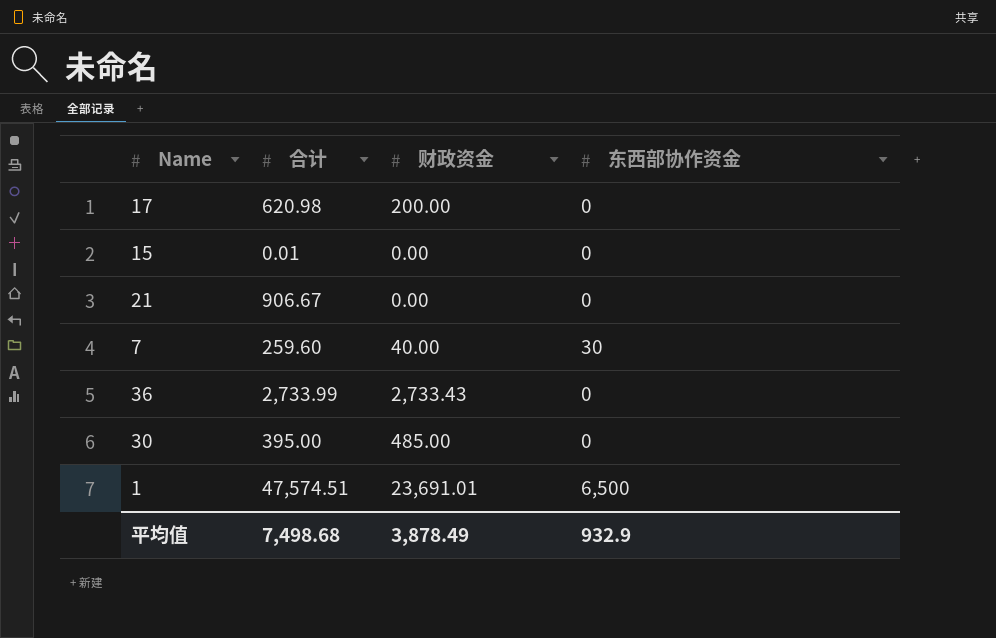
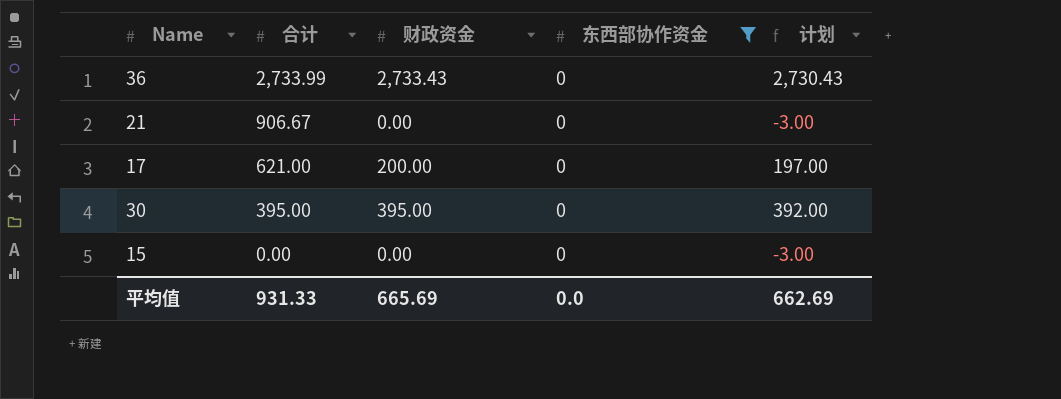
filter: none -> 东西部协作资金 = 0
row order: none -> 合计 descending
column 计划 | formula: none -> [财政资金] - 3
17 | 合计: 620.98 -> 621.00
30 | 财政资金: 485.00 -> 395.00
15 | 合计: 0.01 -> 0.00
平均值 | 合计: 7,498.68 -> 931.33
平均值 | 财政资金: 3,878.49 -> 665.69
平均值 | 东西部协作资金: 932.9 -> 0.0

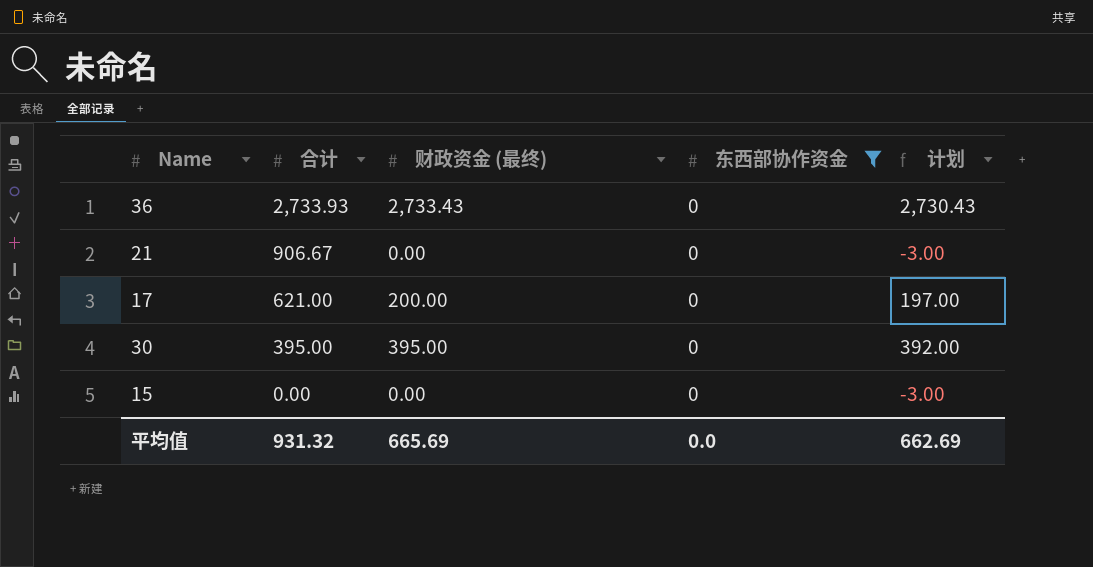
column name: 财政资金 -> 财政资金 (最终)
36 | 合计: 2,733.99 -> 2,733.93
平均值 | 合计: 931.33 -> 931.32

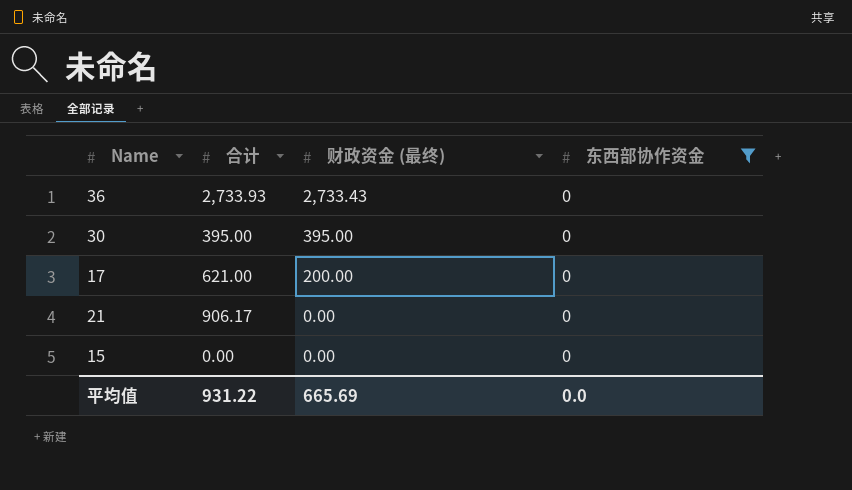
row order: 合计 descending -> 财政资金 (最终) descending
column 计划 | formula: [财政资金 (最终)] - 3 -> none
21 | 合计: 906.67 -> 906.17
平均值 | 合计: 931.32 -> 931.22

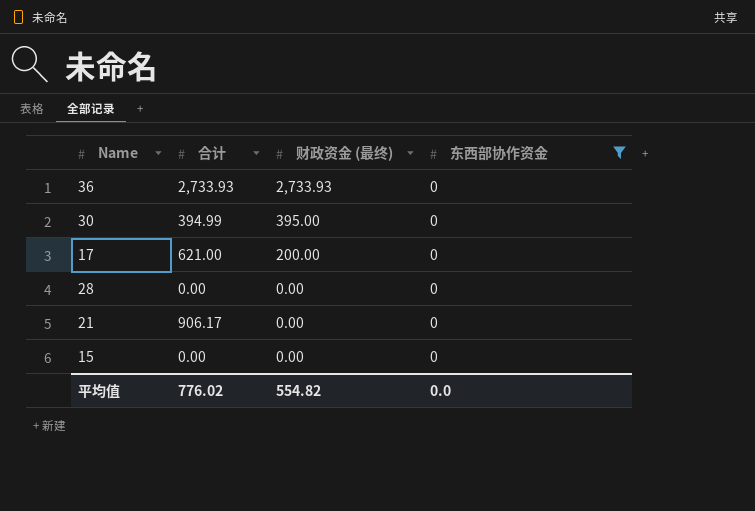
36 | 财政资金 (最终): 2,733.43 -> 2,733.93
30 | 合计: 395.00 -> 394.99
row 28: none -> 0.00 | 0.00 | 0
平均值 | 合计: 931.22 -> 776.02
平均值 | 财政资金 (最终): 665.69 -> 554.82

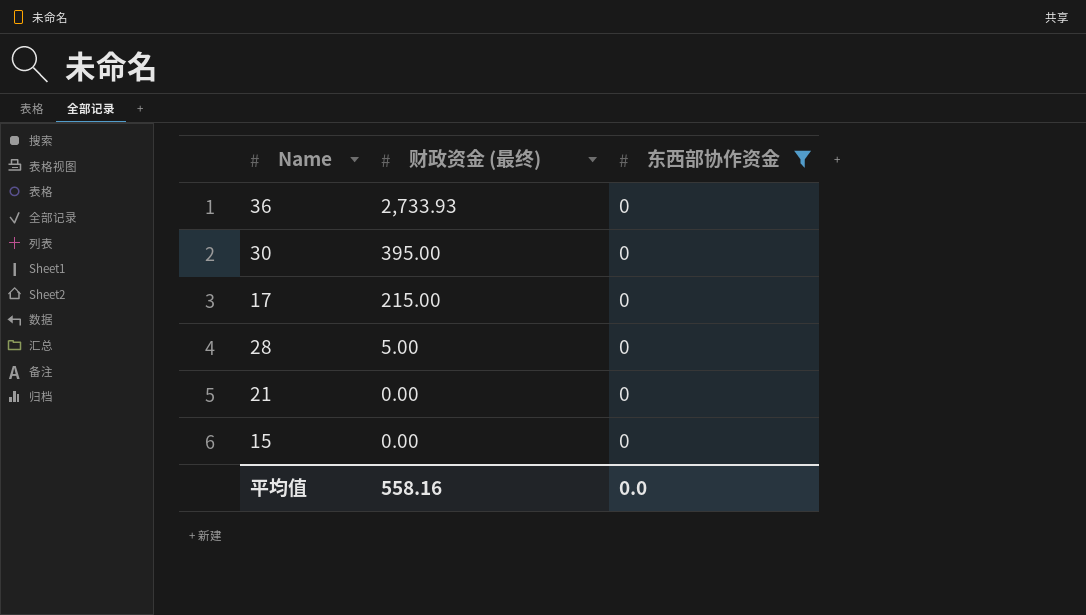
column 合计 | position: 2 -> none
17 | 财政资金 (最终): 200.00 -> 215.00
28 | 财政资金 (最终): 0.00 -> 5.00
平均值 | 财政资金 (最终): 554.82 -> 558.16

